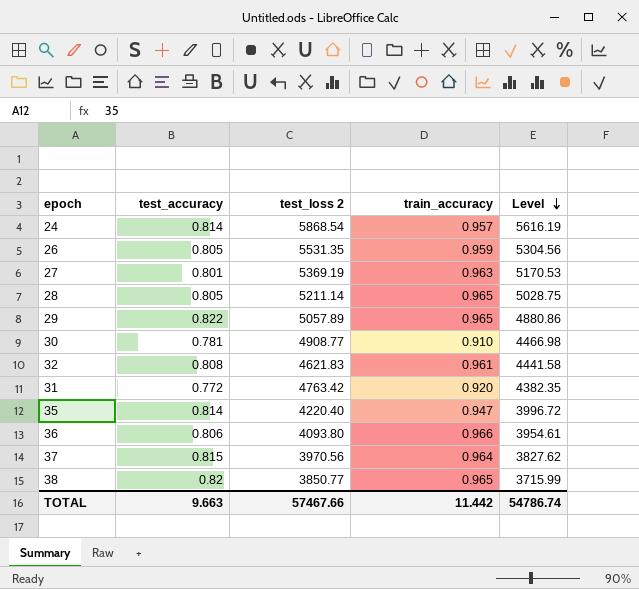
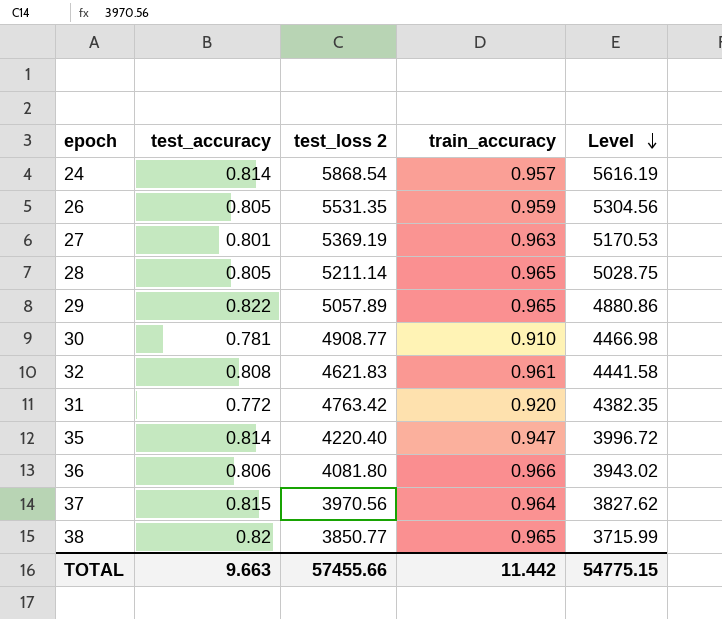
36 | test_loss 2: 4093.80 -> 4081.80
36 | Level: 3954.61 -> 3943.02
TOTAL | test_loss 2: 57467.66 -> 57455.66
TOTAL | Level: 54786.74 -> 54775.15

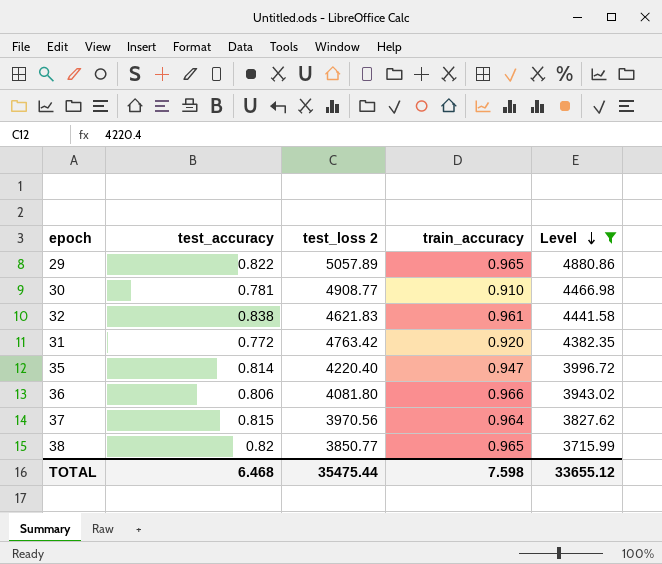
filter: none -> Level <= 4880.86
32 | test_accuracy: 0.808 -> 0.838
TOTAL | test_accuracy: 9.663 -> 6.468
TOTAL | test_loss 2: 57455.66 -> 35475.44
TOTAL | train_accuracy: 11.442 -> 7.598
TOTAL | Level: 54775.15 -> 33655.12

